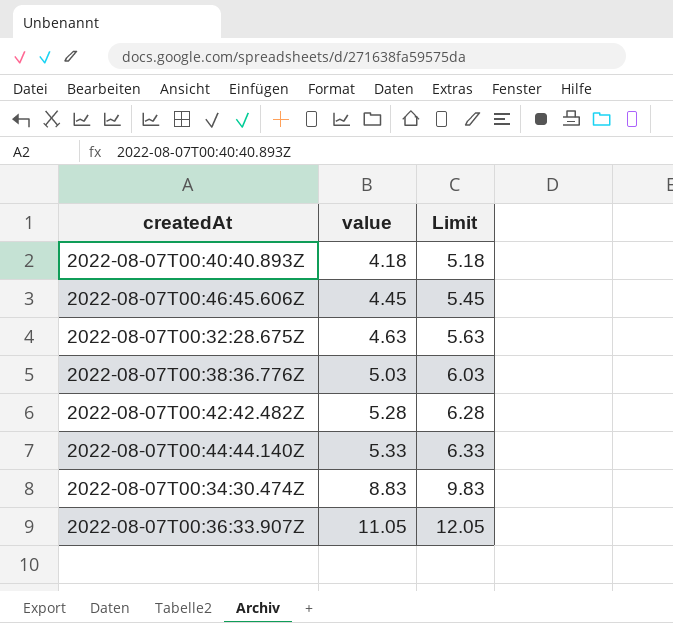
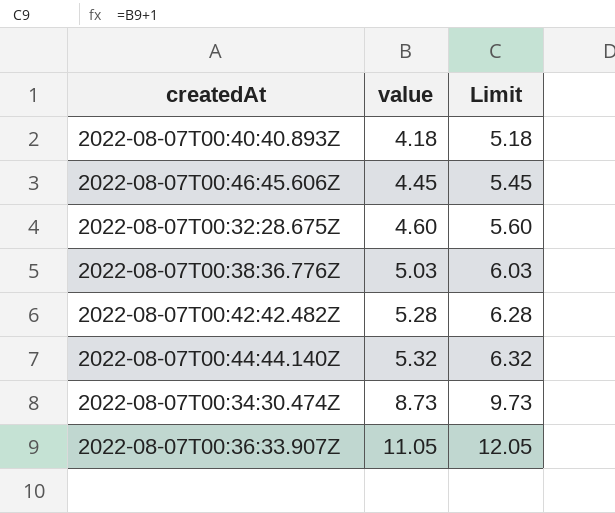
2022-08-07T00:32:28.675Z | value: 4.63 -> 4.60
2022-08-07T00:32:28.675Z | Limit: 5.63 -> 5.60
2022-08-07T00:44:44.140Z | value: 5.33 -> 5.32
2022-08-07T00:44:44.140Z | Limit: 6.33 -> 6.32
2022-08-07T00:34:30.474Z | value: 8.83 -> 8.73
2022-08-07T00:34:30.474Z | Limit: 9.83 -> 9.73

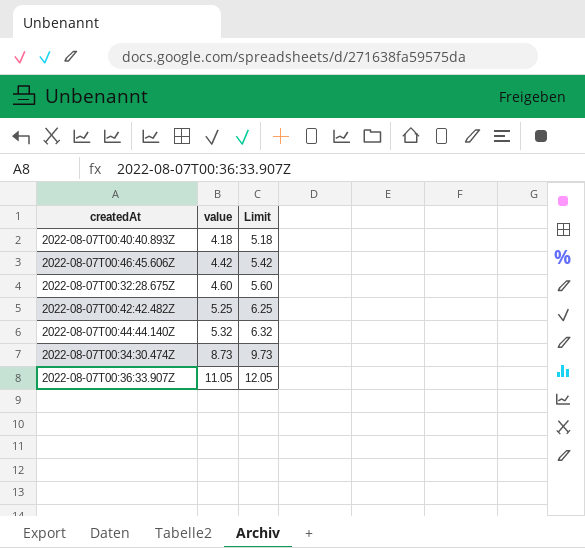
row 2022-08-07T00:38:36.776Z: 5.03 | 6.03 -> none
2022-08-07T00:46:45.606Z | value: 4.45 -> 4.42
2022-08-07T00:46:45.606Z | Limit: 5.45 -> 5.42
2022-08-07T00:42:42.482Z | value: 5.28 -> 5.25
2022-08-07T00:42:42.482Z | Limit: 6.28 -> 6.25

